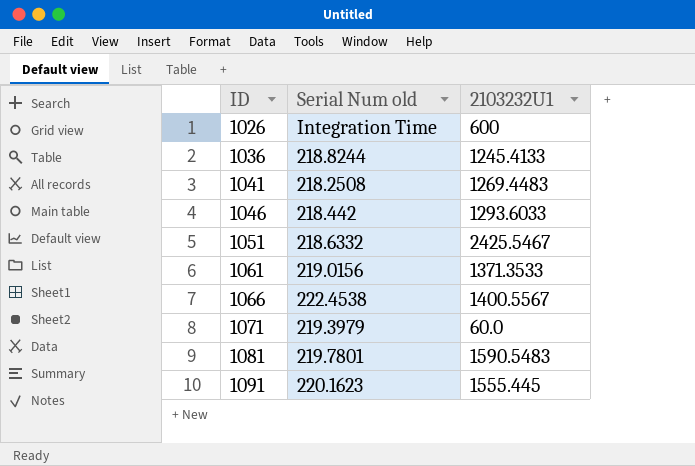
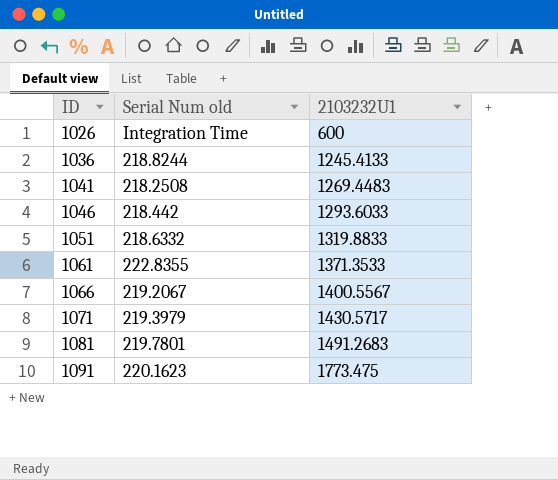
1051 | 2103232U1: 2425.5467 -> 1319.8833
1061 | Serial Num old: 219.0156 -> 222.8355
1066 | Serial Num old: 222.4538 -> 219.2067
1071 | 2103232U1: 60.0 -> 1430.5717
1081 | 2103232U1: 1590.5483 -> 1491.2683
1091 | 2103232U1: 1555.445 -> 1773.475

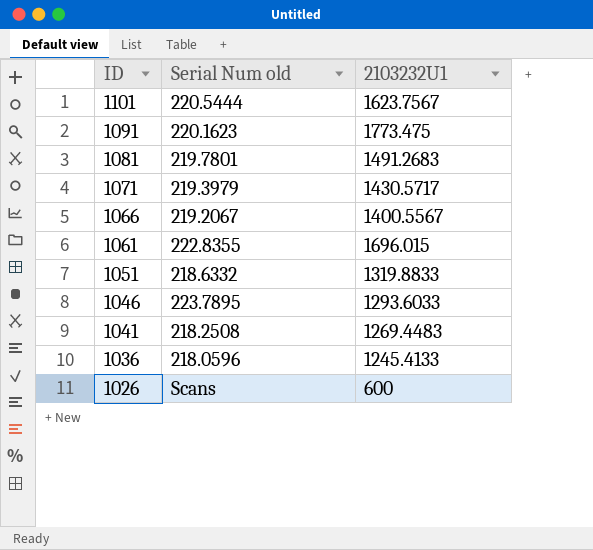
row order: ID ascending -> ID descending
row 1101: none -> 220.5444 | 1623.7567
1061 | 2103232U1: 1371.3533 -> 1696.015
1046 | Serial Num old: 218.442 -> 223.7895
1036 | Serial Num old: 218.8244 -> 218.0596
1026 | Serial Num old: Integration Time -> Scans

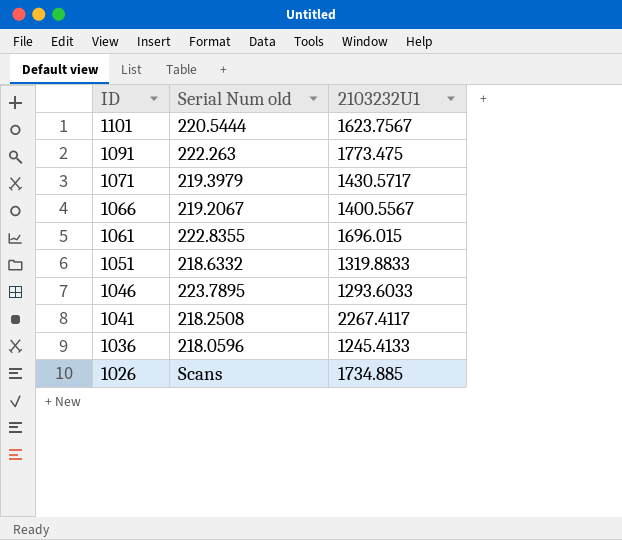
row 1081: 219.7801 | 1491.2683 -> none
1091 | Serial Num old: 220.1623 -> 222.263
1041 | 2103232U1: 1269.4483 -> 2267.4117
1026 | 2103232U1: 600 -> 1734.885

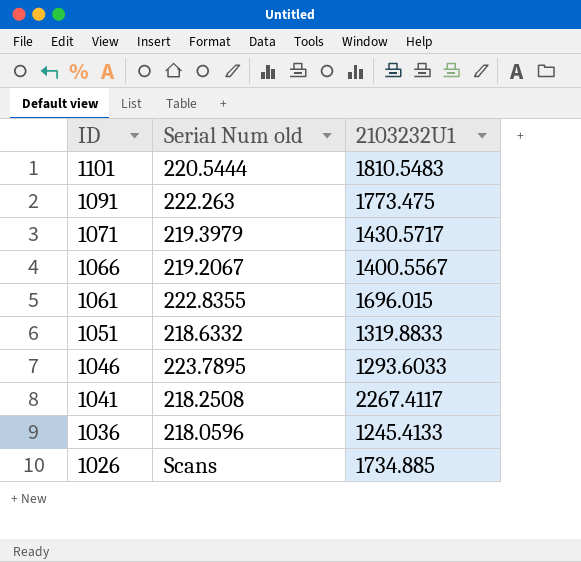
1101 | 2103232U1: 1623.7567 -> 1810.5483

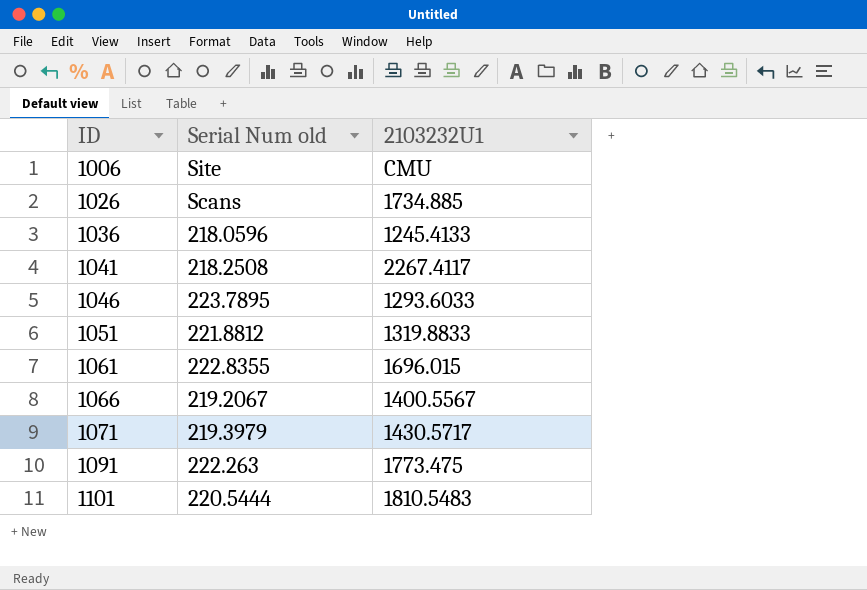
row order: ID descending -> ID ascending
row 1006: none -> Site | CMU
1051 | Serial Num old: 218.6332 -> 221.8812

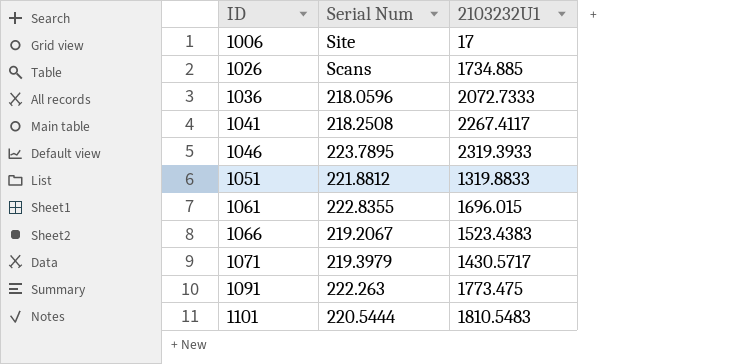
column name: Serial Num old -> Serial Num
1006 | 2103232U1: CMU -> 17
1036 | 2103232U1: 1245.4133 -> 2072.7333
1046 | 2103232U1: 1293.6033 -> 2319.3933
1066 | 2103232U1: 1400.5567 -> 1523.4383

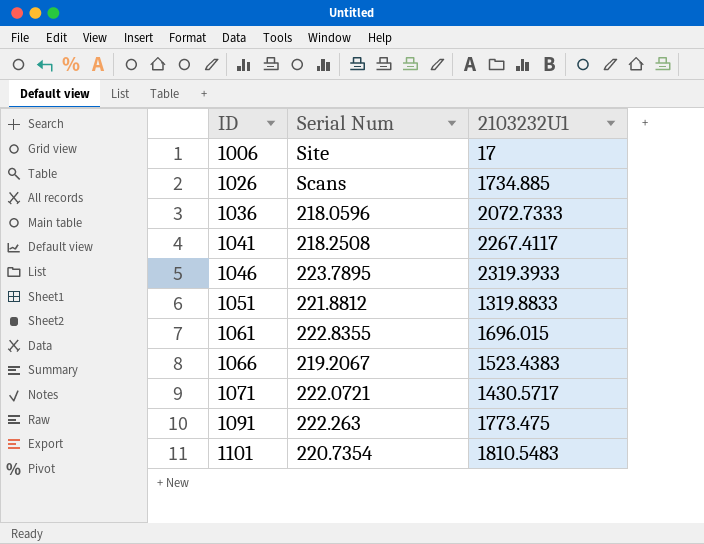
1071 | Serial Num: 219.3979 -> 222.0721
1101 | Serial Num: 220.5444 -> 220.7354

